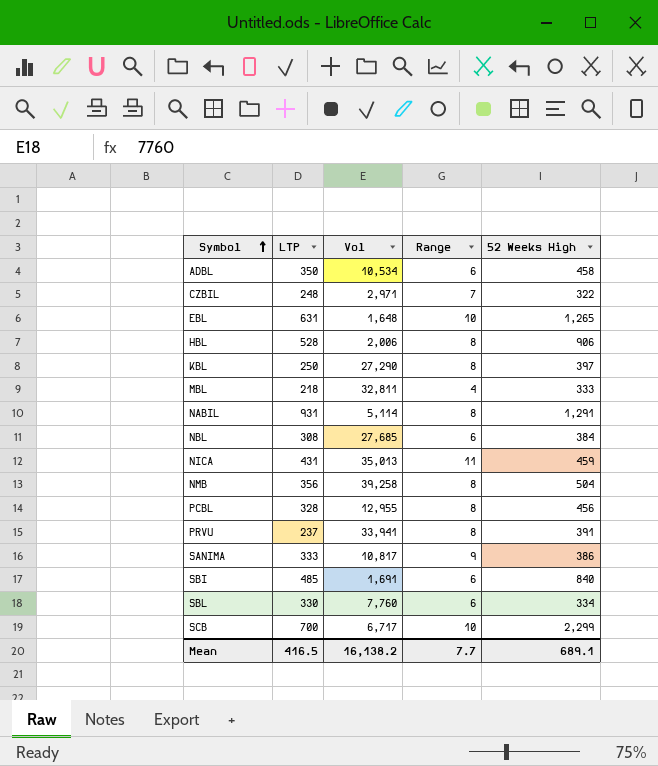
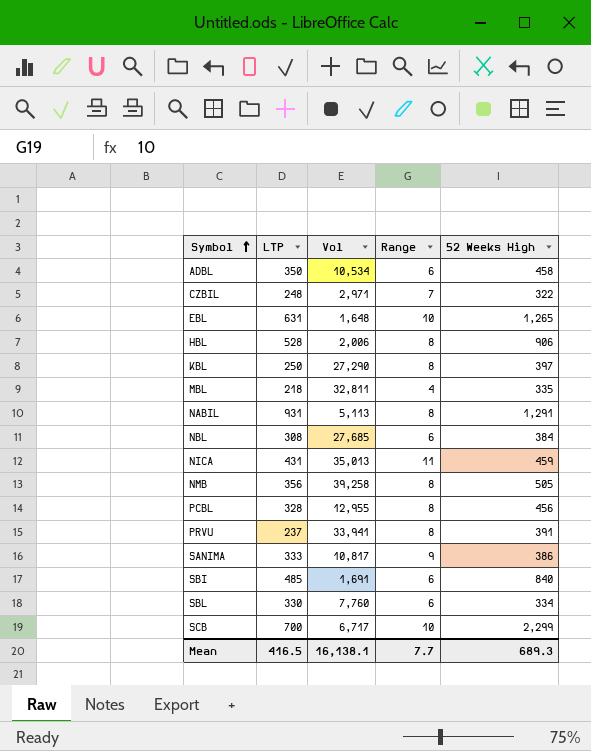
MBL | 52 Weeks High: 333 -> 335
NABIL | Vol: 5,114 -> 5,113
NMB | 52 Weeks High: 504 -> 505
Mean | Vol: 16,138.2 -> 16,138.1
Mean | 52 Weeks High: 689.1 -> 689.3

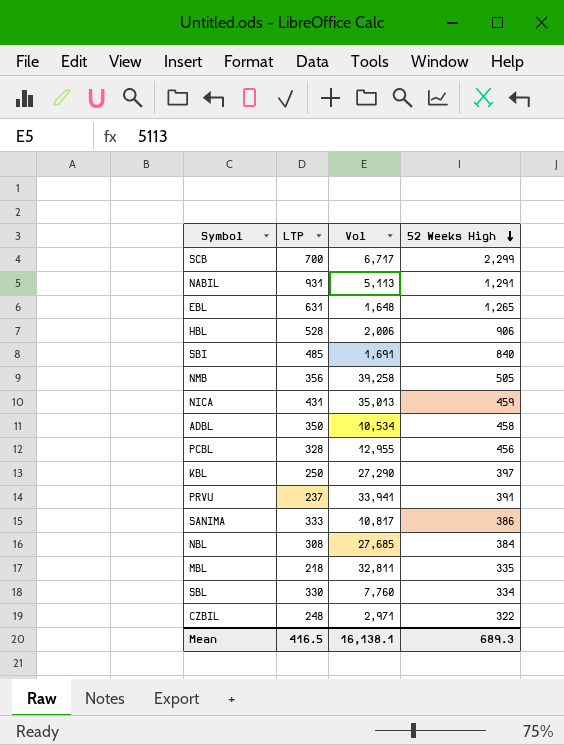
row order: Symbol ascending -> 52 Weeks High descending
column Range | position: 4 -> none

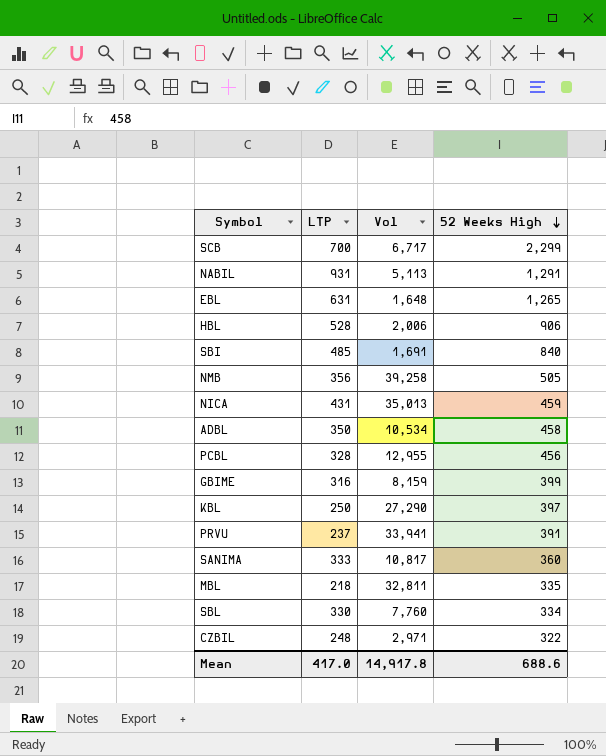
row NBL: 308 | 27,685 | 384 -> none
row GBIME: none -> 316 | 8,159 | 399
SANIMA | 52 Weeks High: 386 -> 360
Mean | LTP: 416.5 -> 417.0
Mean | Vol: 16,138.1 -> 14,917.8
Mean | 52 Weeks High: 689.3 -> 688.6

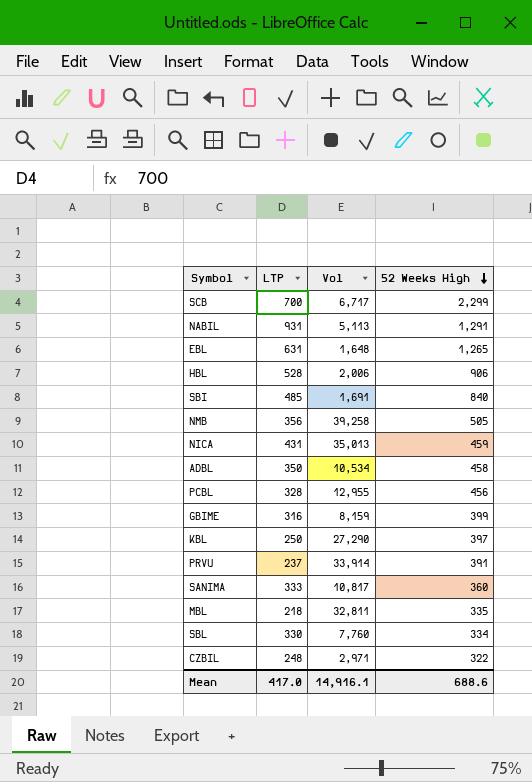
PRVU | Vol: 33,941 -> 33,914
Mean | Vol: 14,917.8 -> 14,916.1

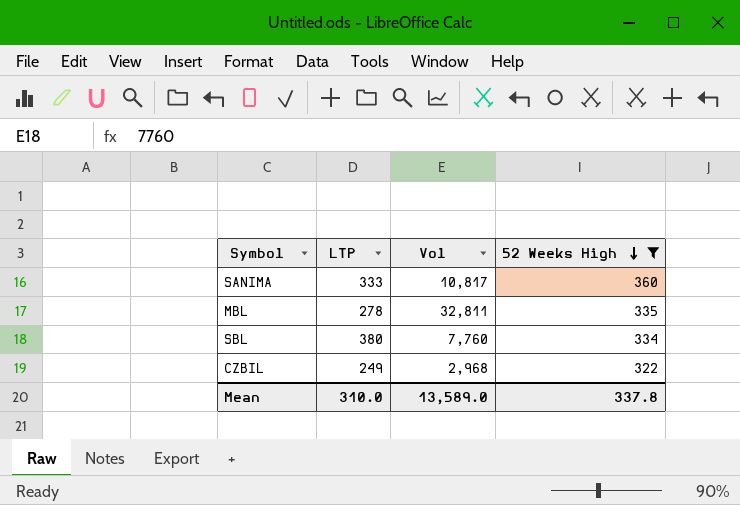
filter: none -> 52 Weeks High <= 360
MBL | LTP: 218 -> 278
SBL | LTP: 330 -> 380
CZBIL | LTP: 248 -> 249
CZBIL | Vol: 2,971 -> 2,968
Mean | LTP: 417.0 -> 310.0
Mean | Vol: 14,916.1 -> 13,589.0
Mean | 52 Weeks High: 688.6 -> 337.8

